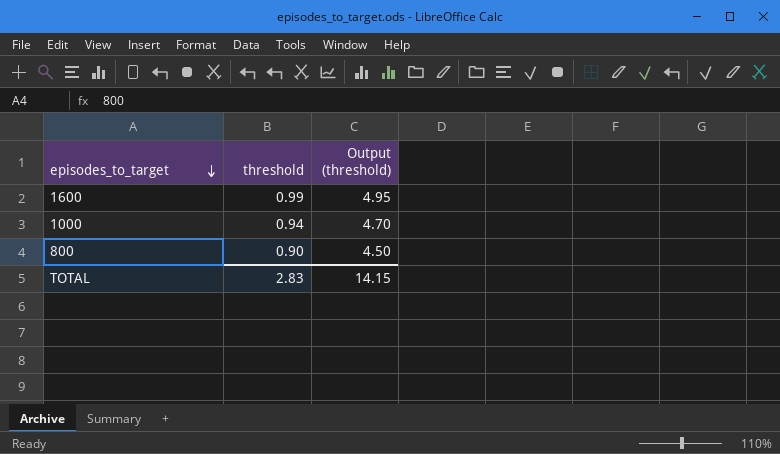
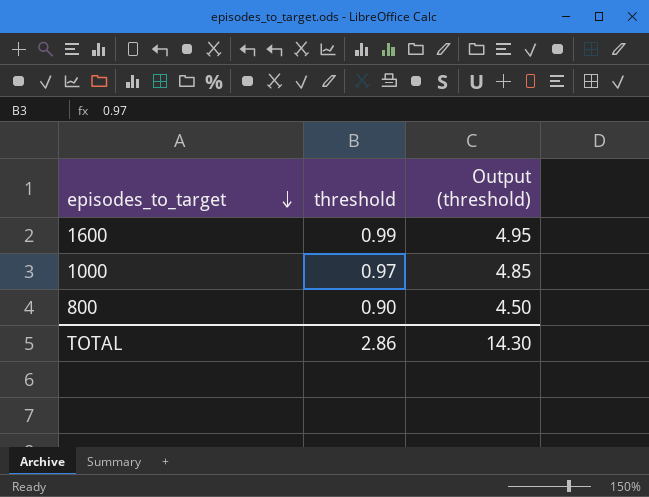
1000 | threshold: 0.94 -> 0.97
1000 | Output (threshold): 4.70 -> 4.85
TOTAL | threshold: 2.83 -> 2.86
TOTAL | Output (threshold): 14.15 -> 14.30

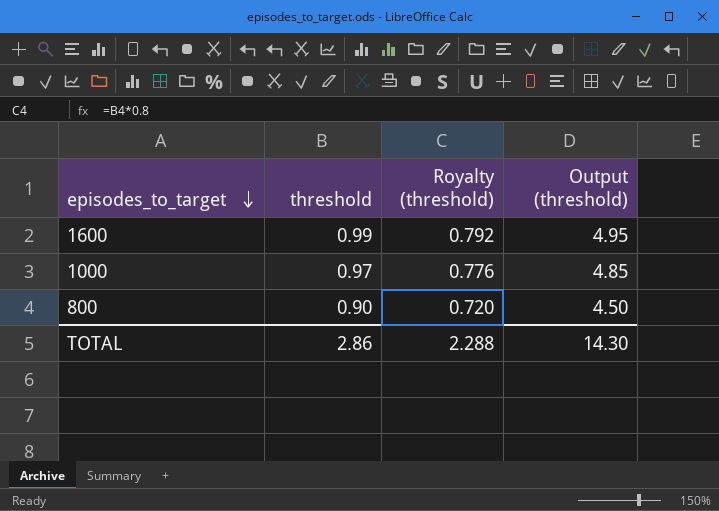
column Royalty (threshold) | formula: none -> [threshold] * 0.8

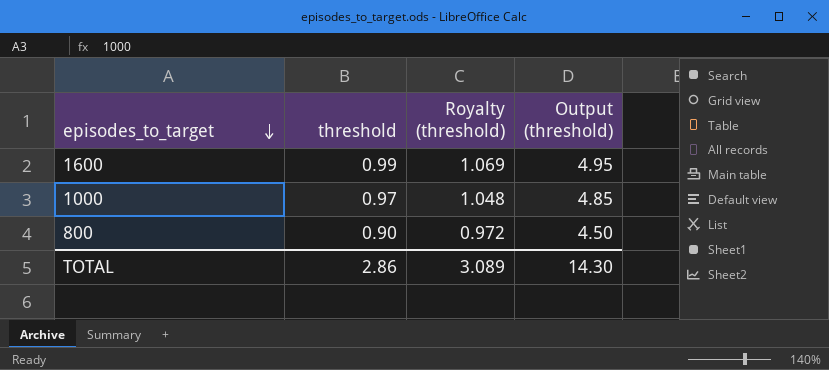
column Royalty (threshold) | formula: [threshold] * 0.8 -> [threshold] * 1.08
TOTAL | Royalty (threshold): 2.288 -> 3.089

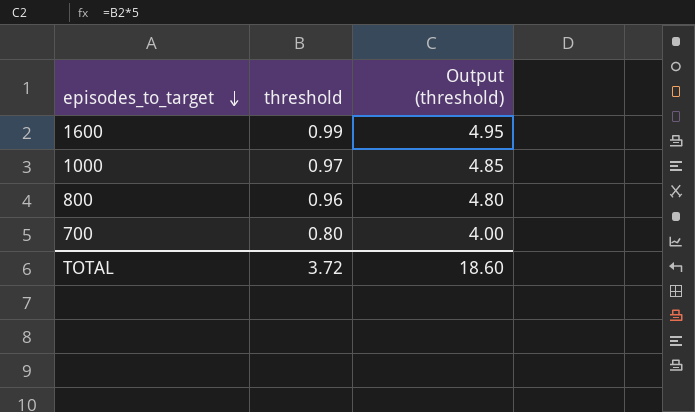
column Royalty (threshold) | formula: [threshold] * 1.08 -> none
800 | threshold: 0.90 -> 0.96
800 | Output (threshold): 4.50 -> 4.80
row 700: none -> 0.80 | 4.00
TOTAL | threshold: 2.86 -> 3.72
TOTAL | Output (threshold): 14.30 -> 18.60

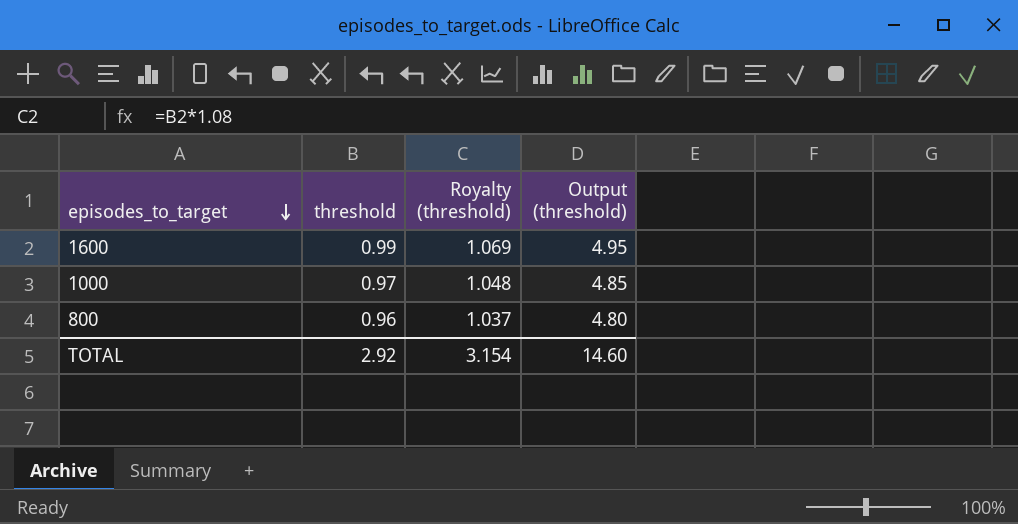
column Royalty (threshold) | formula: none -> [threshold] * 1.08
row 700: 0.80 | 4.00 -> none
TOTAL | threshold: 3.72 -> 2.92
TOTAL | Output (threshold): 18.60 -> 14.60

